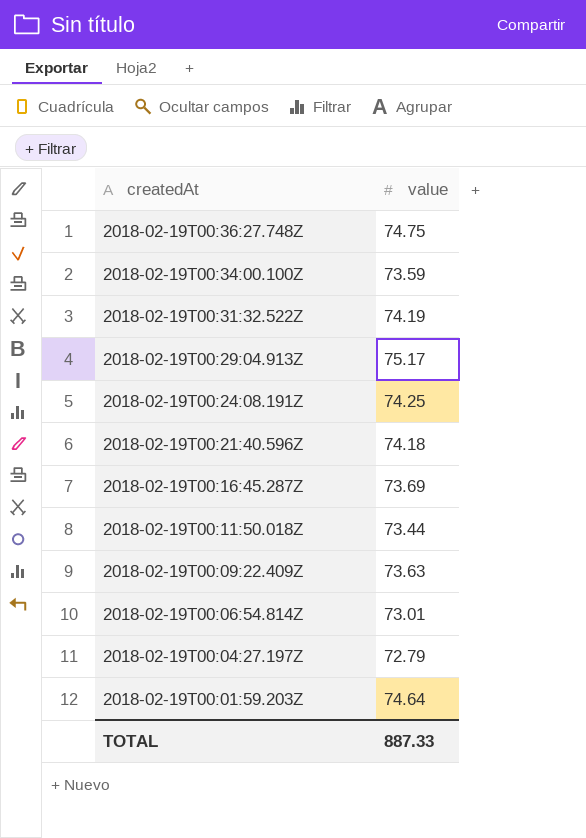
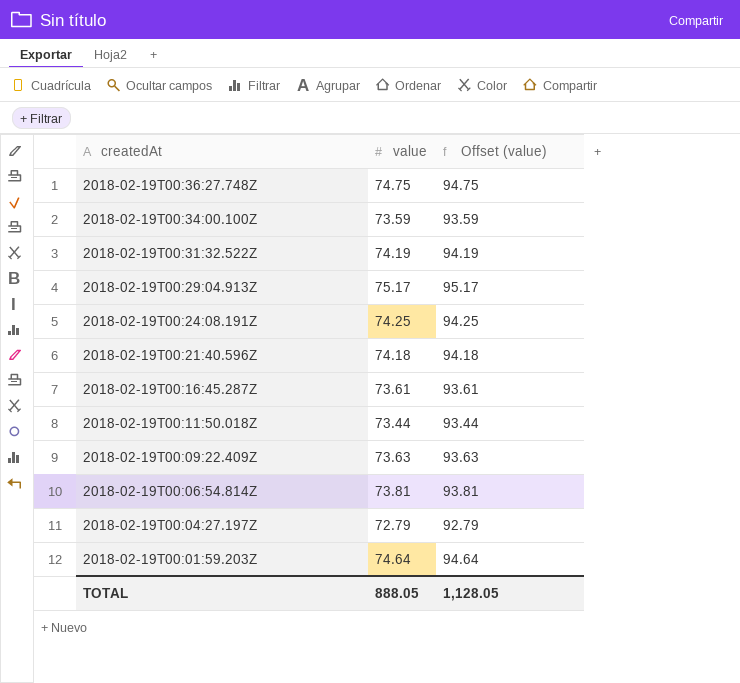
column Offset (value) | formula: none -> [value] + 20
2018-02-19T00:16:45.287Z | value: 73.69 -> 73.61
2018-02-19T00:06:54.814Z | value: 73.01 -> 73.81
TOTAL | value: 887.33 -> 888.05

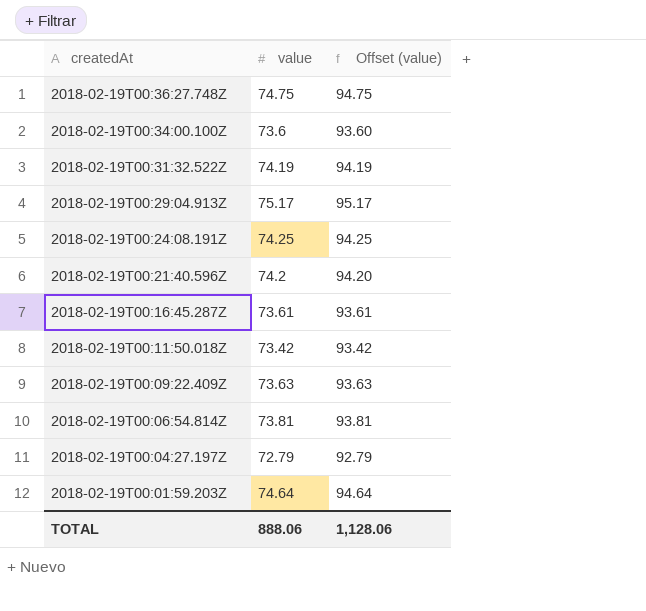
2018-02-19T00:34:00.100Z | value: 73.59 -> 73.6
2018-02-19T00:34:00.100Z | Offset (value): 93.59 -> 93.60
2018-02-19T00:21:40.596Z | value: 74.18 -> 74.2
2018-02-19T00:21:40.596Z | Offset (value): 94.18 -> 94.20
2018-02-19T00:11:50.018Z | value: 73.44 -> 73.42
2018-02-19T00:11:50.018Z | Offset (value): 93.44 -> 93.42
TOTAL | value: 888.05 -> 888.06
TOTAL | Offset (value): 1,128.05 -> 1,128.06

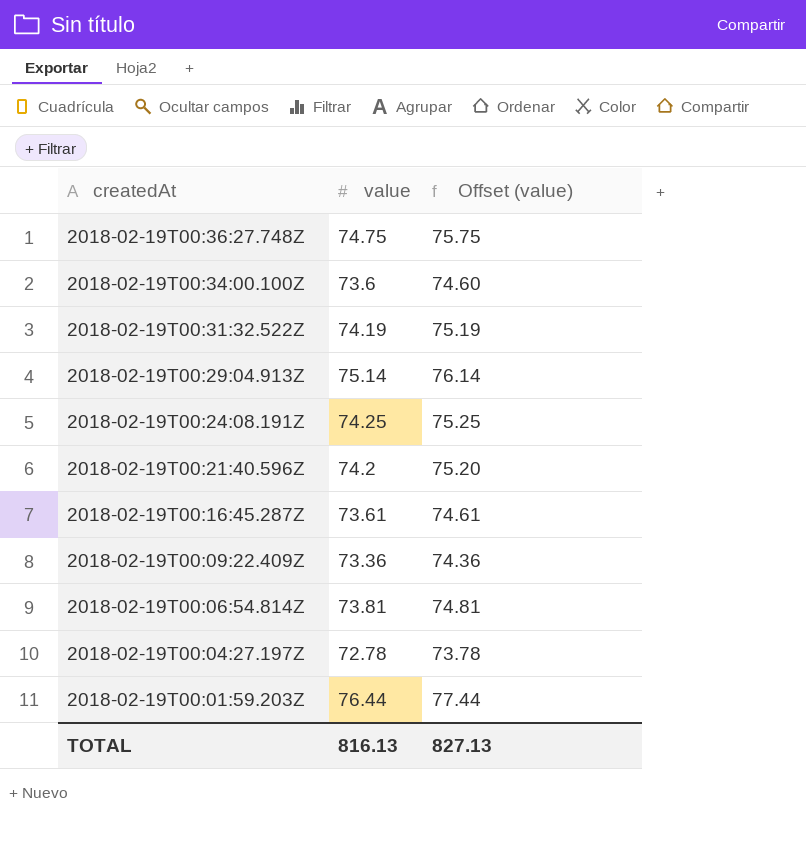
column Offset (value) | formula: [value] + 20 -> [value] + 1
row 2018-02-19T00:11:50.018Z: 73.42 | 93.42 -> none
2018-02-19T00:29:04.913Z | value: 75.17 -> 75.14
2018-02-19T00:09:22.409Z | value: 73.63 -> 73.36
2018-02-19T00:04:27.197Z | value: 72.79 -> 72.78
2018-02-19T00:01:59.203Z | value: 74.64 -> 76.44
TOTAL | value: 888.06 -> 816.13
TOTAL | Offset (value): 1,128.06 -> 827.13

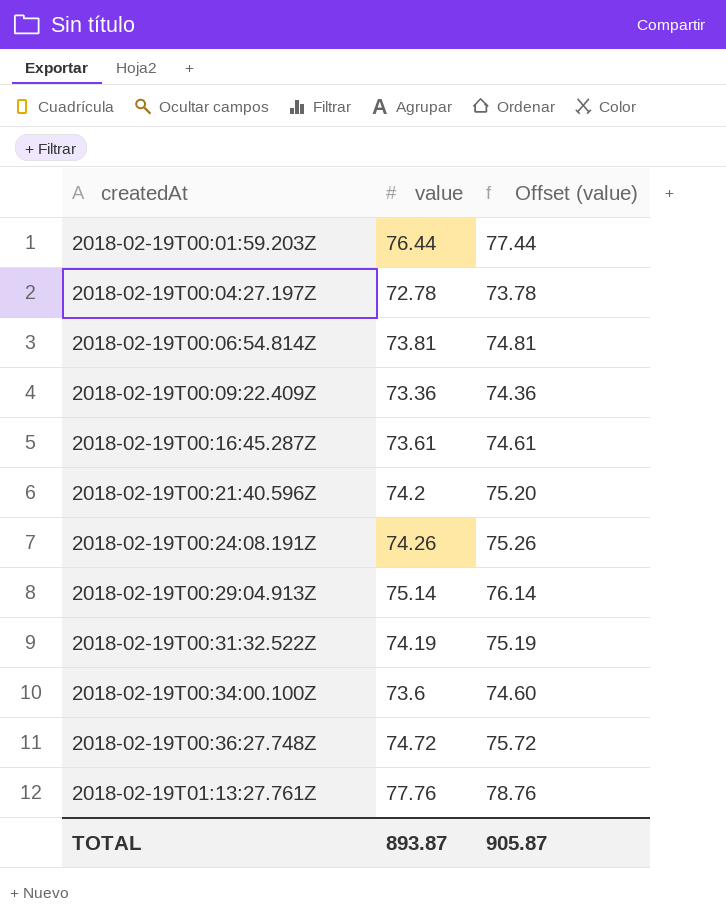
row order: createdAt descending -> createdAt ascending
2018-02-19T00:24:08.191Z | value: 74.25 -> 74.26
2018-02-19T00:24:08.191Z | Offset (value): 75.25 -> 75.26
2018-02-19T00:36:27.748Z | value: 74.75 -> 74.72
2018-02-19T00:36:27.748Z | Offset (value): 75.75 -> 75.72
row 2018-02-19T01:13:27.761Z: none -> 77.76 | 78.76
TOTAL | value: 816.13 -> 893.87
TOTAL | Offset (value): 827.13 -> 905.87

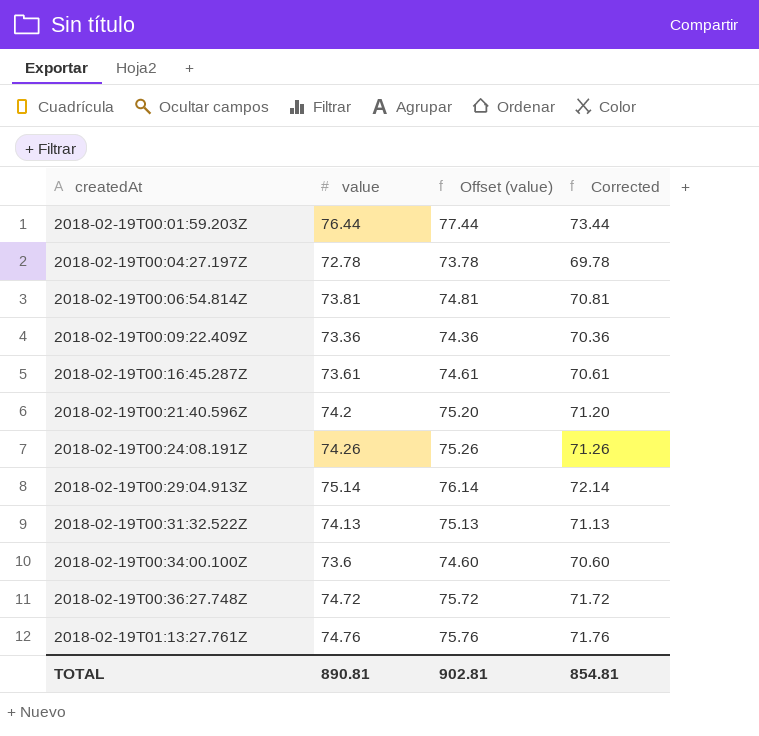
column Corrected | formula: none -> [value] - 3
2018-02-19T00:31:32.522Z | value: 74.19 -> 74.13
2018-02-19T00:31:32.522Z | Offset (value): 75.19 -> 75.13
2018-02-19T01:13:27.761Z | value: 77.76 -> 74.76
2018-02-19T01:13:27.761Z | Offset (value): 78.76 -> 75.76
TOTAL | value: 893.87 -> 890.81
TOTAL | Offset (value): 905.87 -> 902.81

